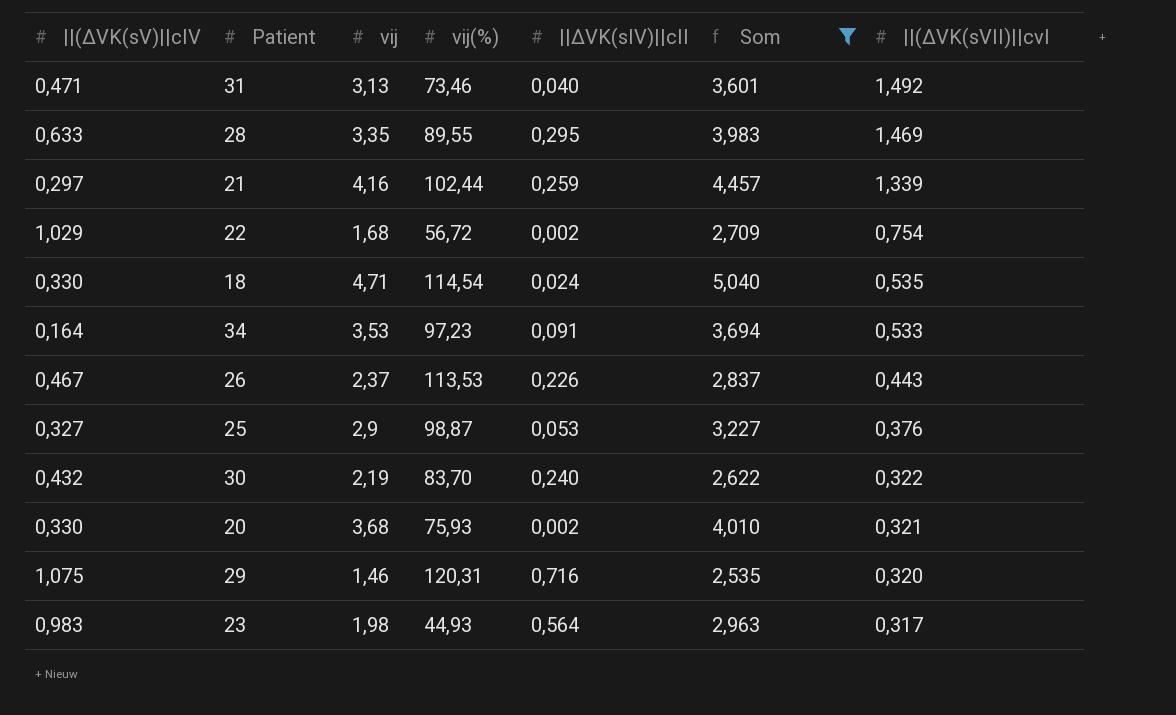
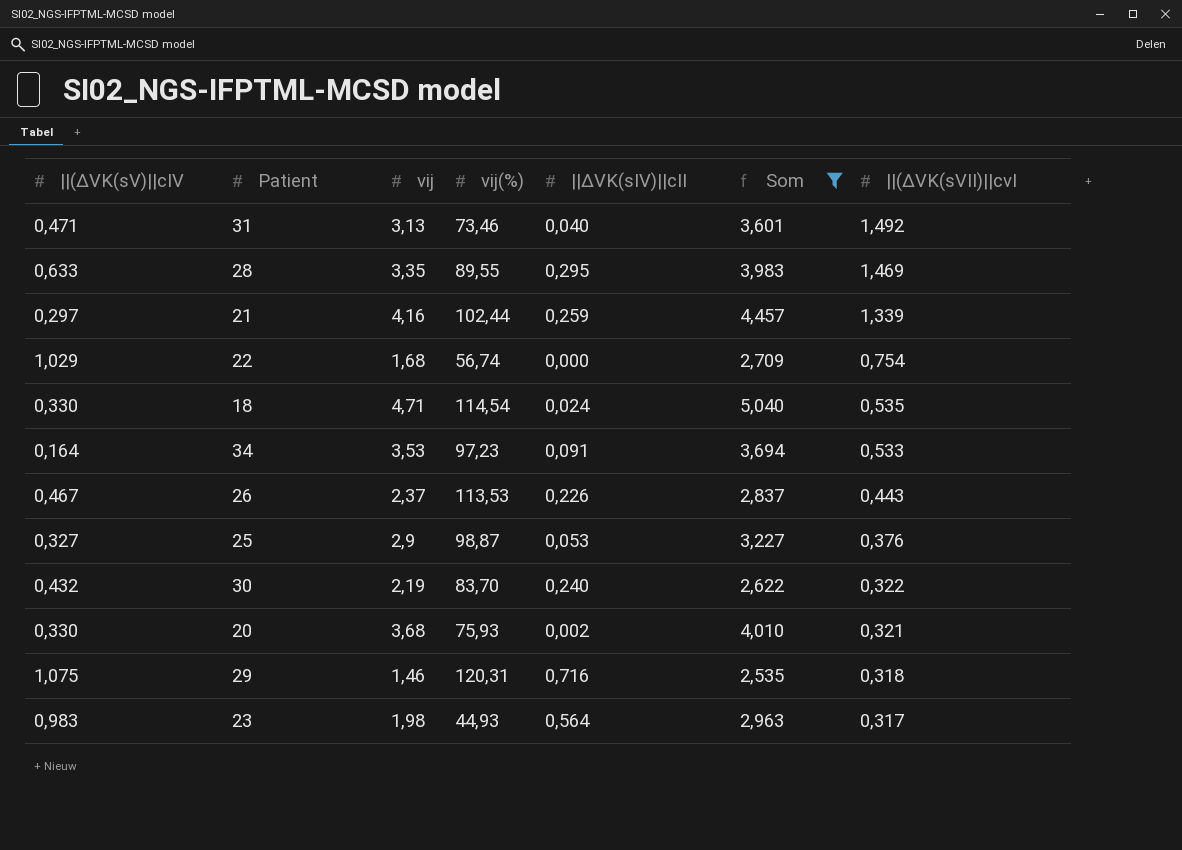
22 | vij(%): 56,72 -> 56,74
22 | ||ΔVK(sIV)||cII: 0,002 -> 0,000
29 | ||(ΔVK(sVII)||cvI: 0,320 -> 0,318

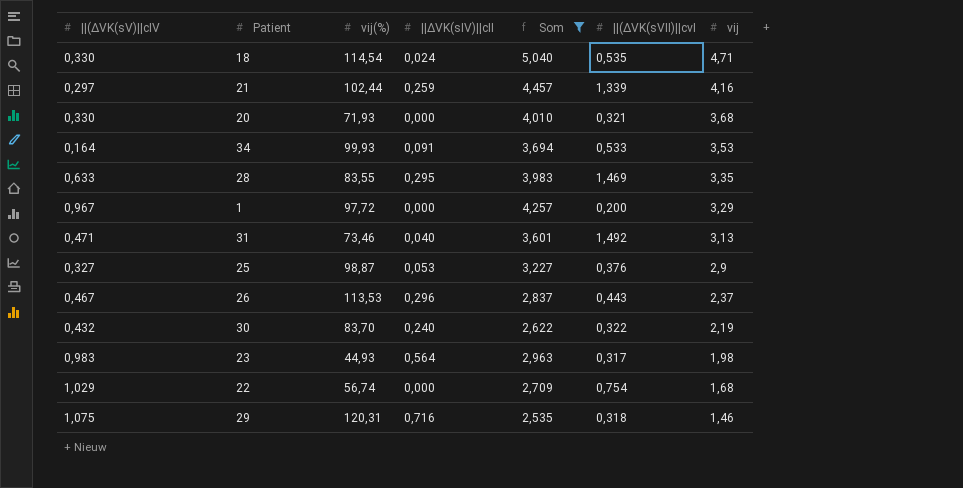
row order: ||(ΔVK(sVII)||cvI descending -> vij descending
column vij | position: 3 -> 7
20 | vij(%): 75,93 -> 71,93
20 | ||ΔVK(sIV)||cII: 0,002 -> 0,000
34 | vij(%): 97,23 -> 99,93
28 | vij(%): 89,55 -> 83,55
row 1: none -> 0,967 | 97,72 | 0,000 | 4,257 | 0,200 | 3,29
26 | ||ΔVK(sIV)||cII: 0,226 -> 0,296

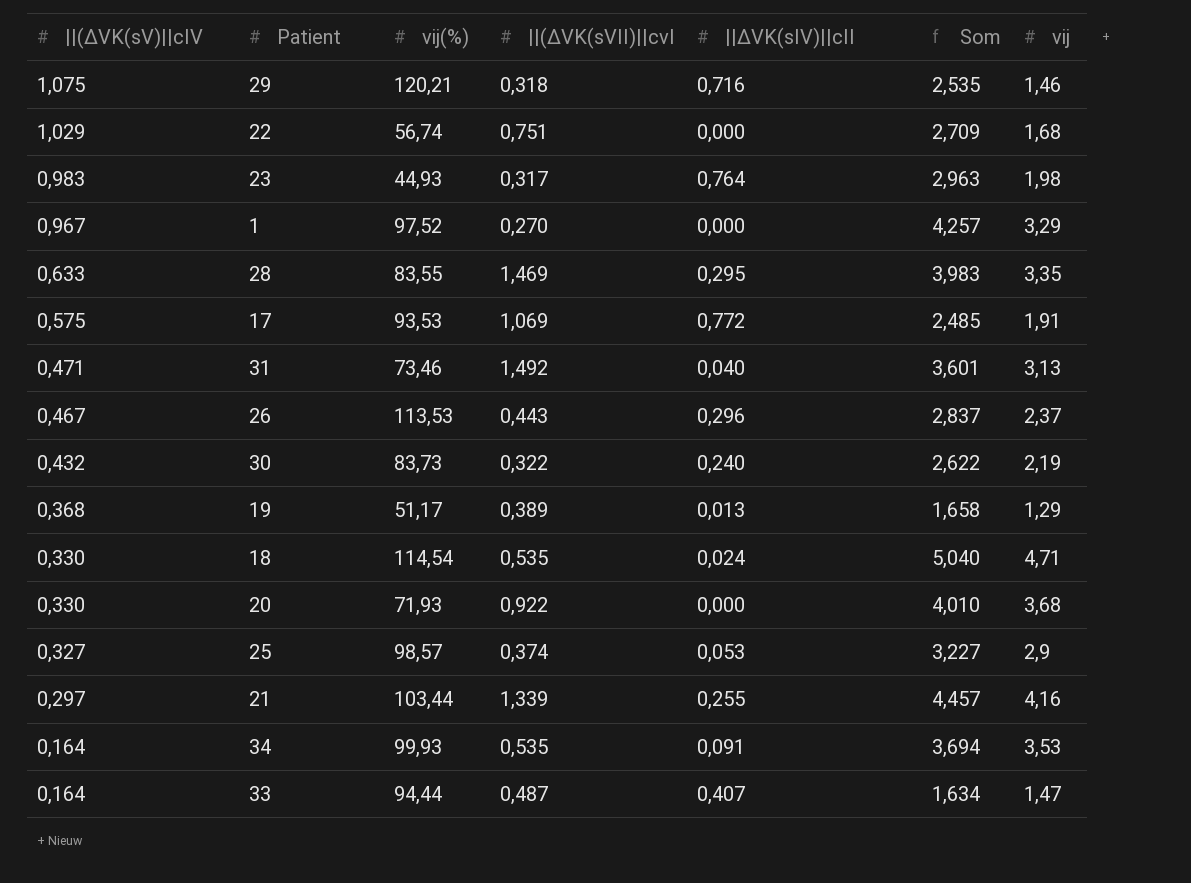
filter: Som >= 2,535 -> none
row order: vij descending -> ||(ΔVK(sV)||cIV descending
column ||(ΔVK(sVII)||cvI | position: 6 -> 4
29 | vij(%): 120,31 -> 120,21
22 | ||(ΔVK(sVII)||cvI: 0,754 -> 0,751
23 | ||ΔVK(sIV)||cII: 0,564 -> 0,764
1 | vij(%): 97,72 -> 97,52
1 | ||(ΔVK(sVII)||cvI: 0,200 -> 0,270
30 | vij(%): 83,70 -> 83,73
20 | ||(ΔVK(sVII)||cvI: 0,321 -> 0,922
25 | vij(%): 98,87 -> 98,57
25 | ||(ΔVK(sVII)||cvI: 0,376 -> 0,374
21 | vij(%): 102,44 -> 103,44
21 | ||ΔVK(sIV)||cII: 0,259 -> 0,255
34 | ||(ΔVK(sVII)||cvI: 0,533 -> 0,535

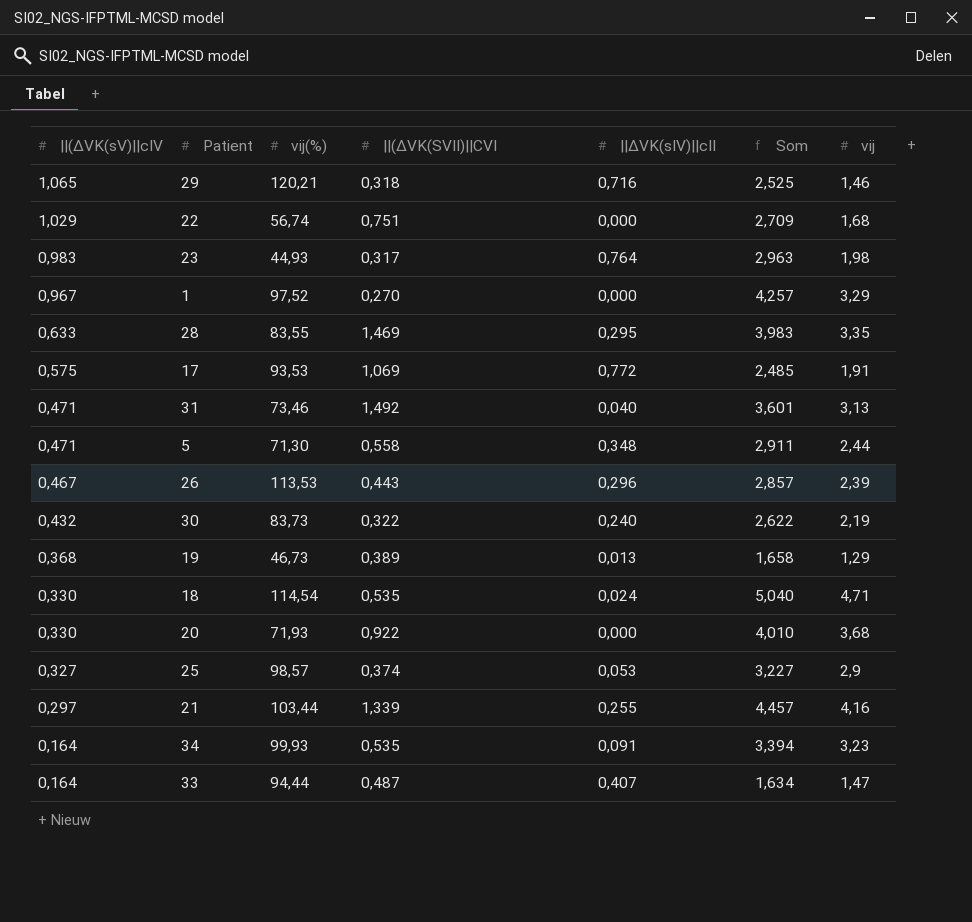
column name: ||(ΔVK(sVII)||cvI -> ||(ΔVK(SVII)||CVI
29 | ||(ΔVK(sV)||cIV: 1,075 -> 1,065
29 | Som: 2,535 -> 2,525
row 5: none -> 0,471 | 71,30 | 0,558 | 0,348 | 2,911 | 2,44
26 | Som: 2,837 -> 2,857
26 | vij: 2,37 -> 2,39
19 | vij(%): 51,17 -> 46,73
34 | Som: 3,694 -> 3,394
34 | vij: 3,53 -> 3,23

